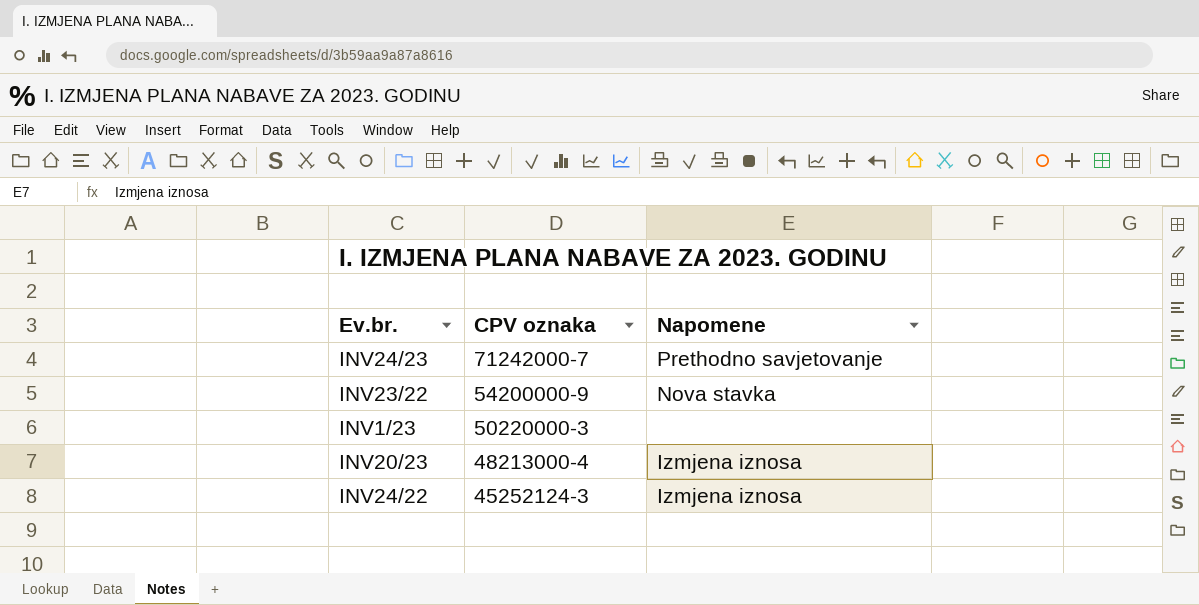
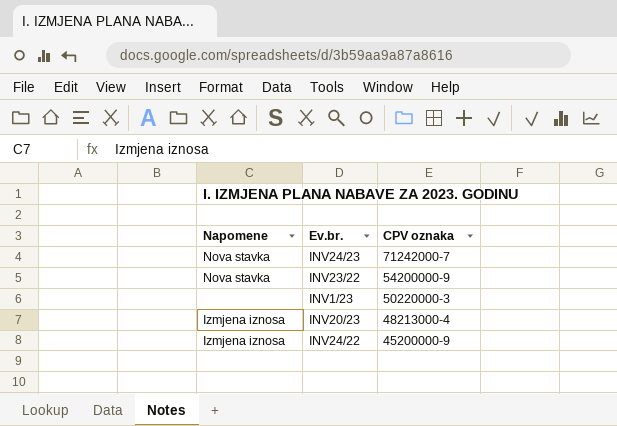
column Napomene | position: 3 -> 1
INV24/23 | Napomene: Prethodno savjetovanje -> Nova stavka
INV24/22 | CPV oznaka: 45252124-3 -> 45200000-9

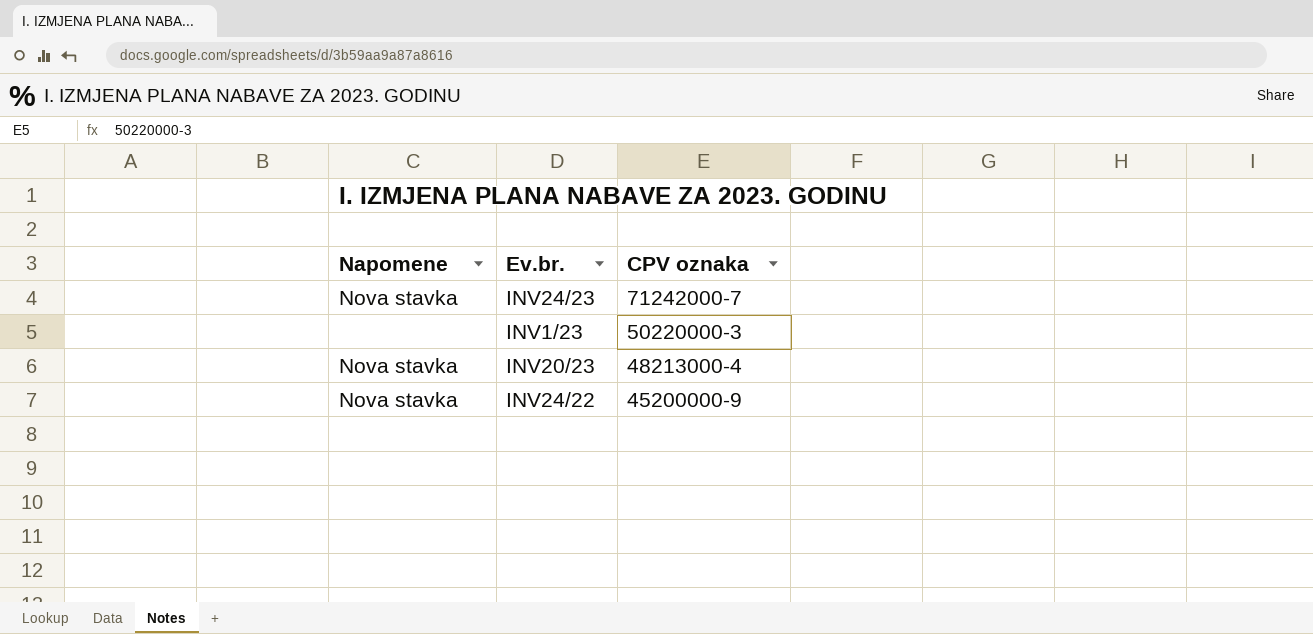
row INV23/22: Nova stavka | 54200000-9 -> none
INV20/23 | Napomene: Izmjena iznosa -> Nova stavka
INV24/22 | Napomene: Izmjena iznosa -> Nova stavka

